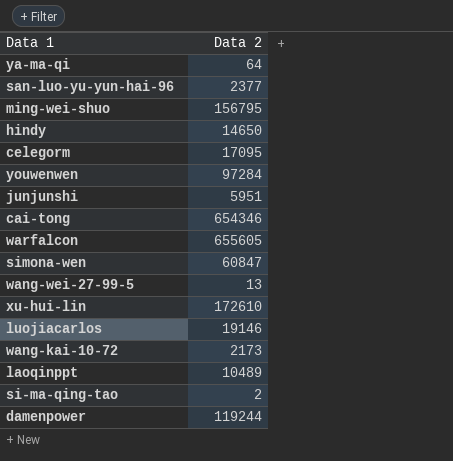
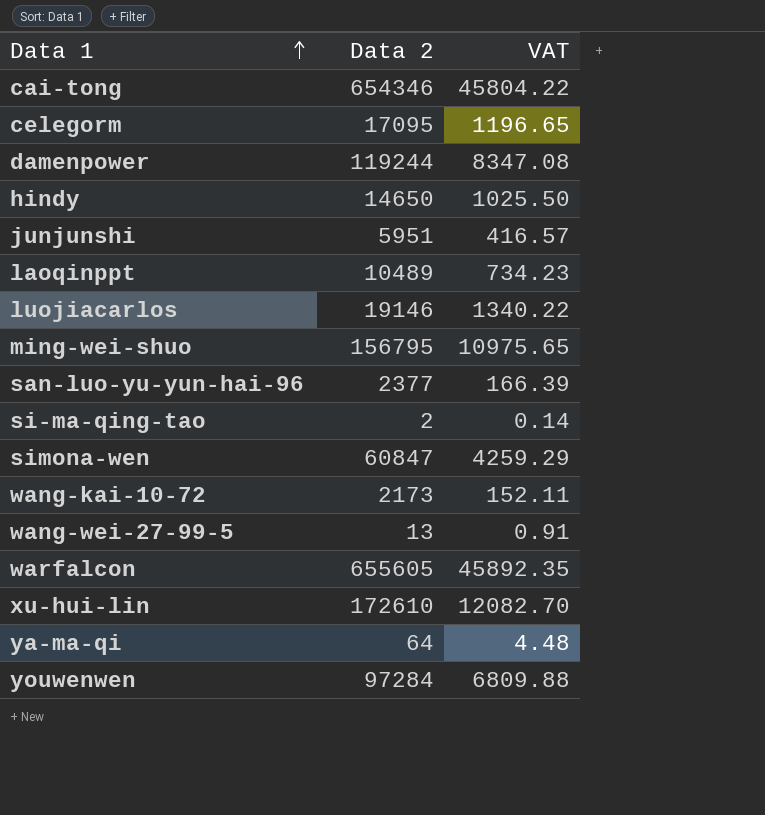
row order: none -> Data 1 ascending
column VAT | formula: none -> [Data 2] * 0.07

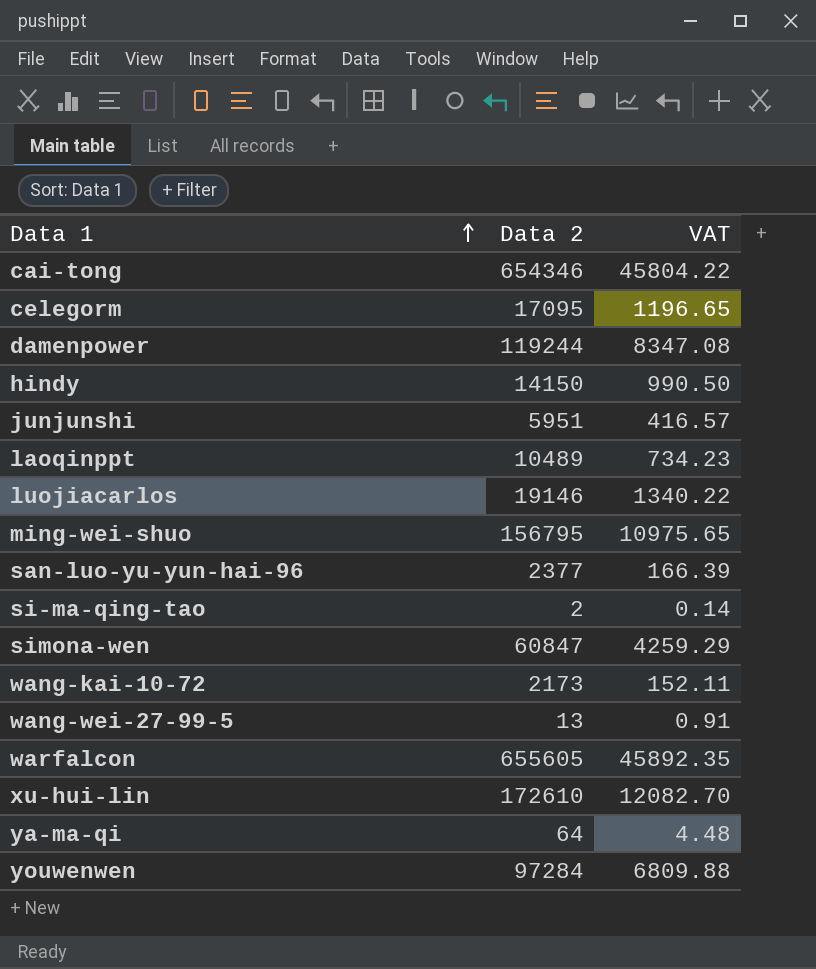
hindy | Data 2: 14650 -> 14150
hindy | VAT: 1025.50 -> 990.50

